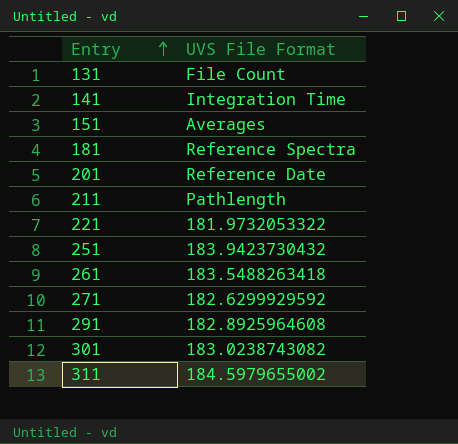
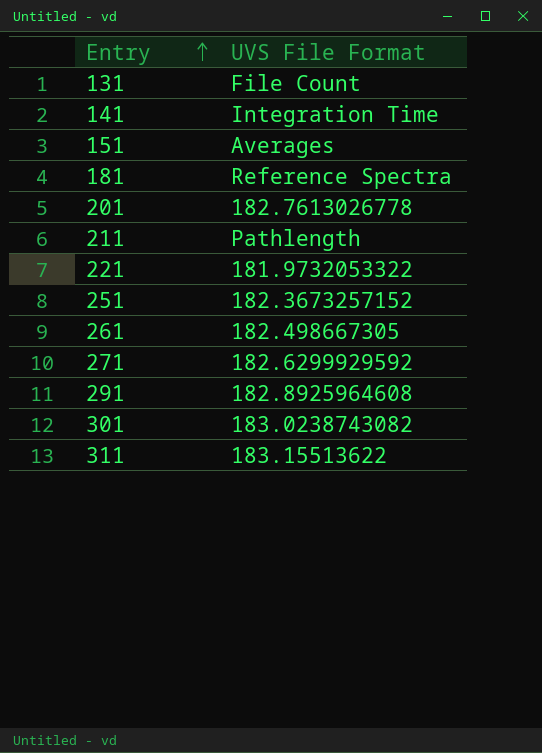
201 | UVS File Format: Reference Date -> 182.7613026778
251 | UVS File Format: 183.9423730432 -> 182.3673257152
261 | UVS File Format: 183.5488263418 -> 182.498667305
311 | UVS File Format: 184.5979655002 -> 183.15513622

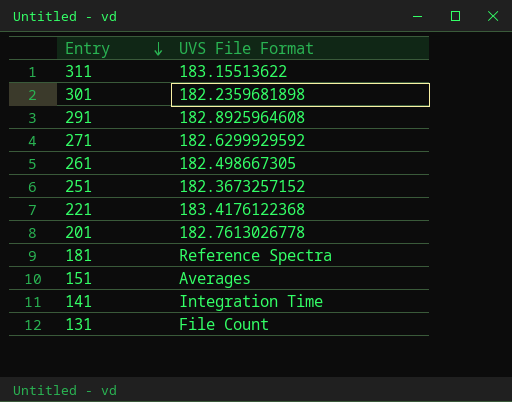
row order: Entry ascending -> Entry descending
row 211: Pathlength -> none
301 | UVS File Format: 183.0238743082 -> 182.2359681898
221 | UVS File Format: 181.9732053322 -> 183.4176122368

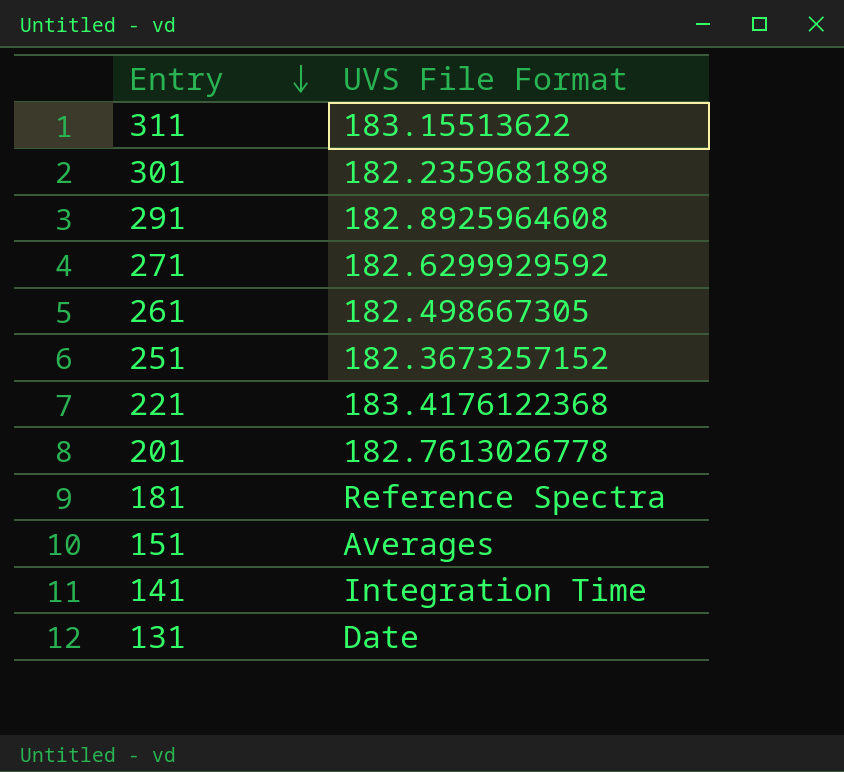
131 | UVS File Format: File Count -> Date

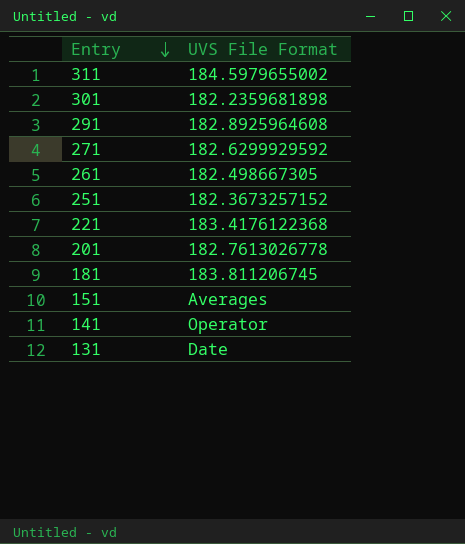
311 | UVS File Format: 183.15513622 -> 184.5979655002
181 | UVS File Format: Reference Spectra -> 183.811206745
141 | UVS File Format: Integration Time -> Operator

